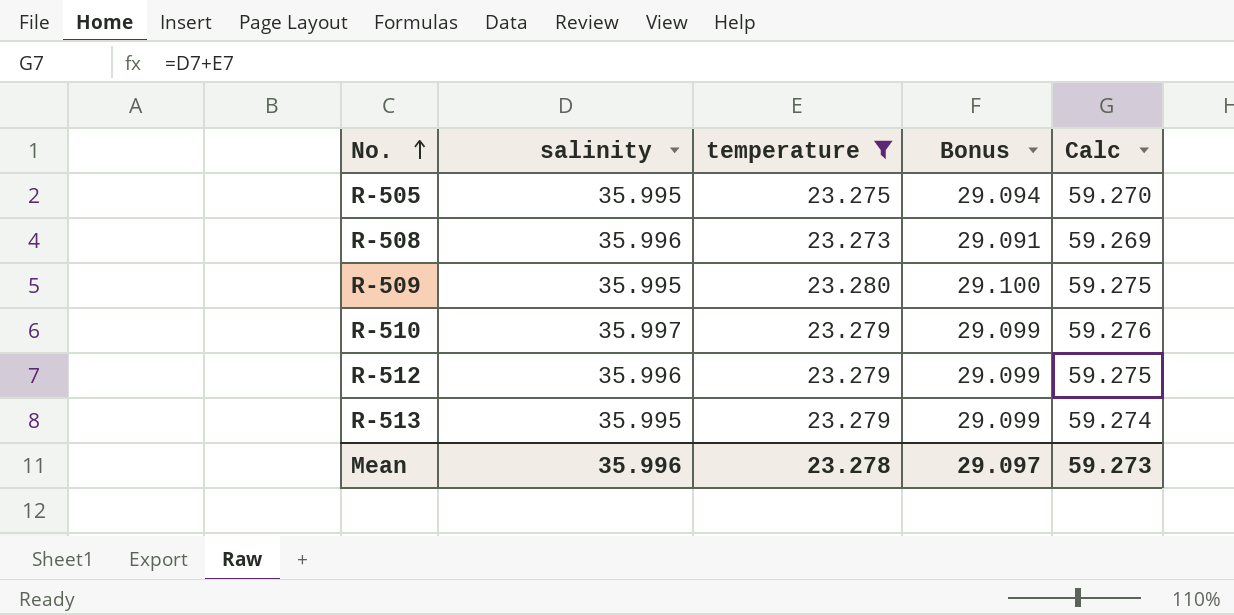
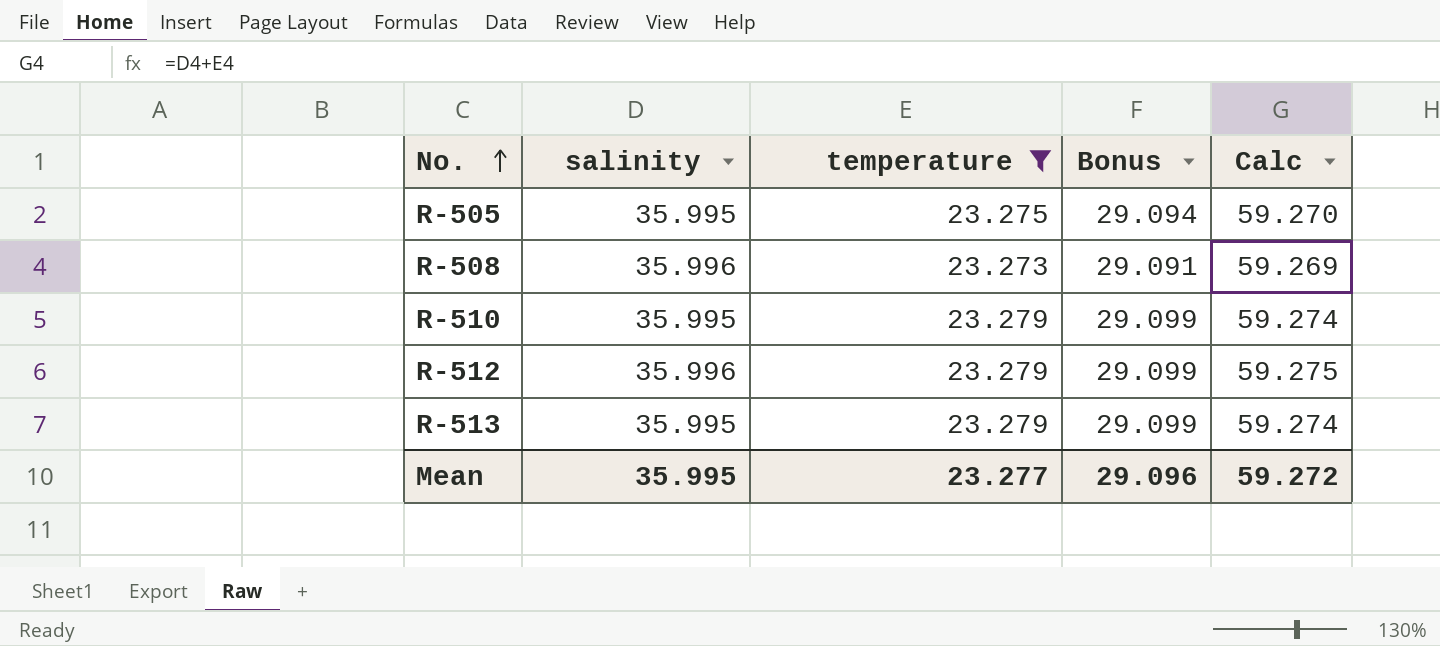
row R-509: 35.995 | 23.280 | 29.100 | 59.275 -> none
R-510 | salinity: 35.997 -> 35.995
R-510 | Calc: 59.276 -> 59.274
Mean | salinity: 35.996 -> 35.995
Mean | temperature: 23.278 -> 23.277
Mean | Bonus: 29.097 -> 29.096
Mean | Calc: 59.273 -> 59.272

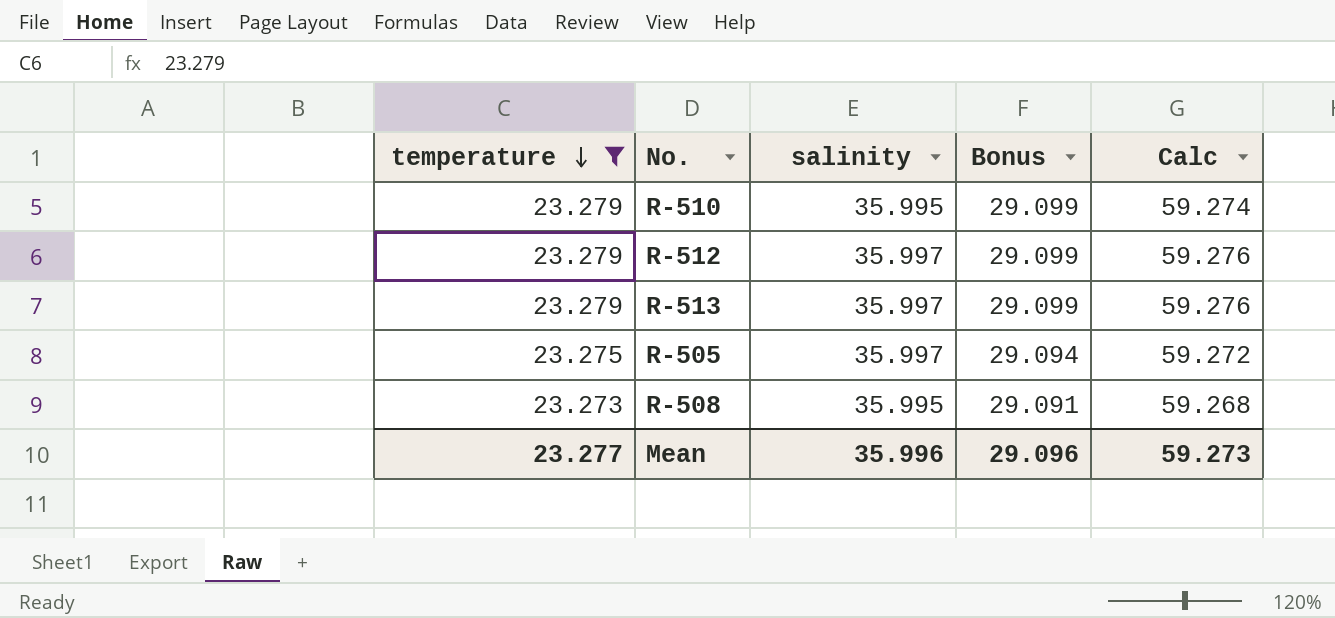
row order: No. ascending -> temperature descending
column temperature | position: 3 -> 1
R-512 | salinity: 35.996 -> 35.997
R-512 | Calc: 59.275 -> 59.276
R-513 | salinity: 35.995 -> 35.997
R-513 | Calc: 59.274 -> 59.276
R-505 | salinity: 35.995 -> 35.997
R-505 | Calc: 59.270 -> 59.272
R-508 | salinity: 35.996 -> 35.995
R-508 | Calc: 59.269 -> 59.268
Mean | salinity: 35.995 -> 35.996
Mean | Calc: 59.272 -> 59.273

